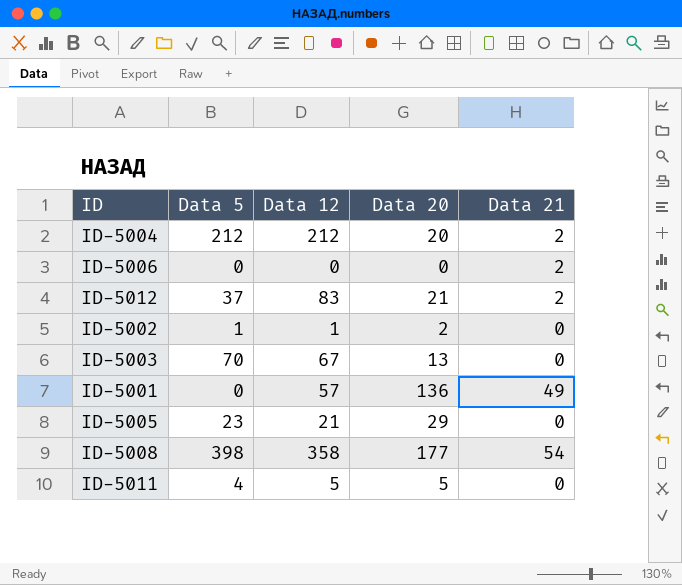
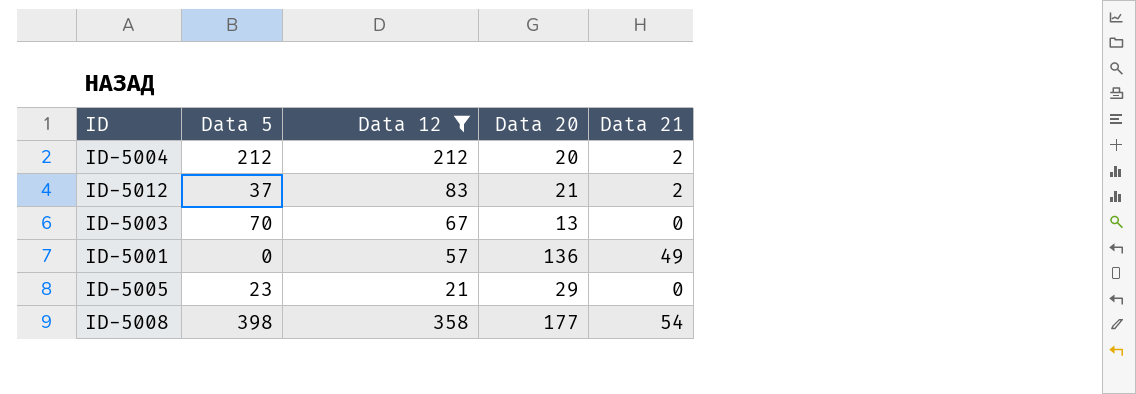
filter: none -> Data 12 >= 21

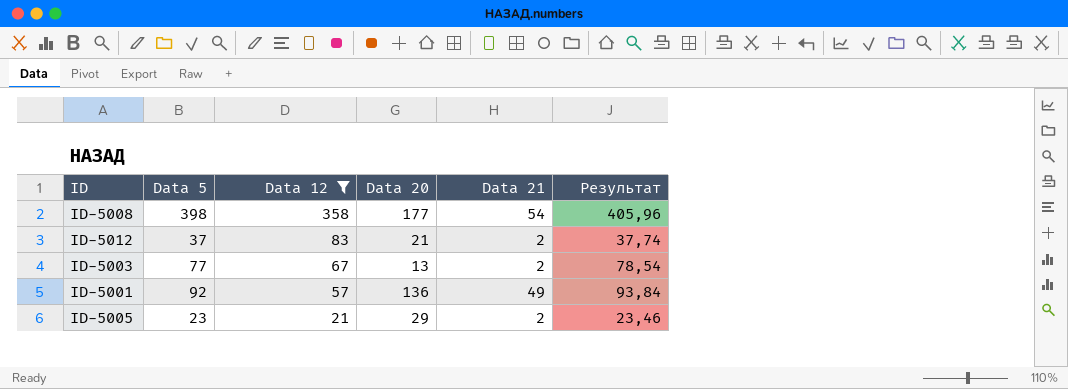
row order: none -> Data 12 descending
column Результат | formula: none -> [Data 5] * 1,02
row ID-5004: 212 | 212 | 20 | 2 -> none
ID-5003 | Data 5: 70 -> 77
ID-5003 | Data 21: 0 -> 2
ID-5001 | Data 5: 0 -> 92
ID-5005 | Data 21: 0 -> 2

